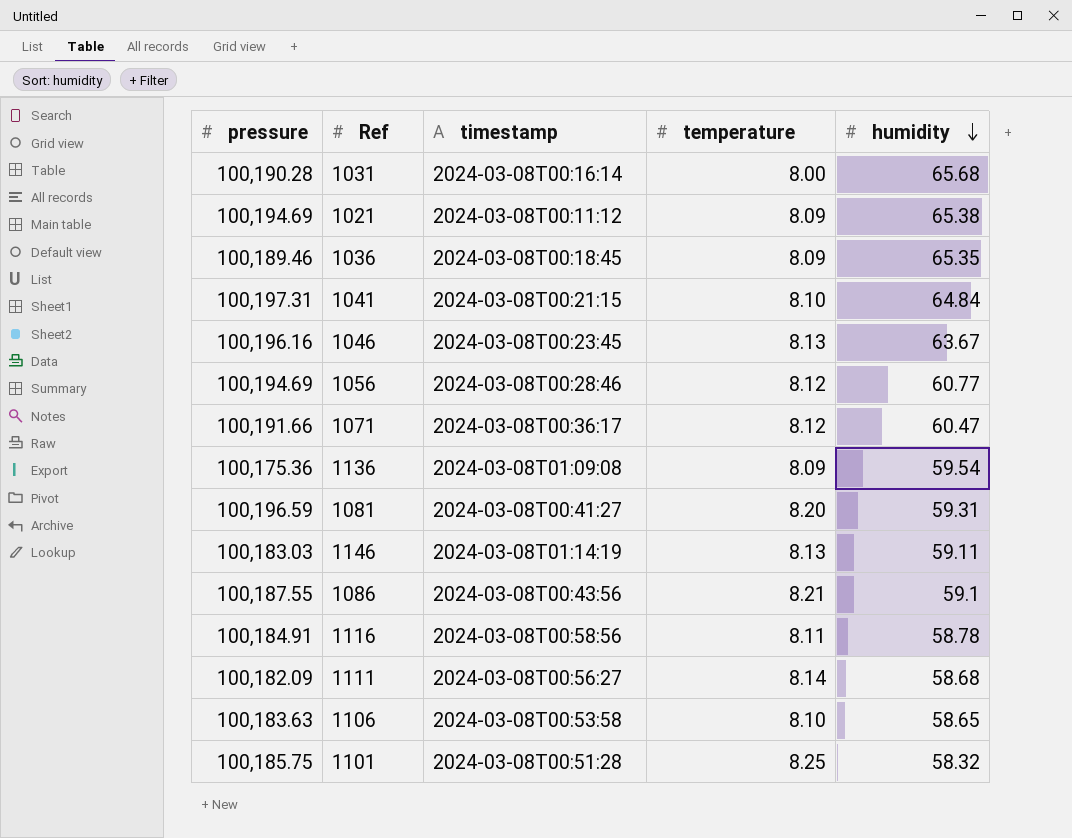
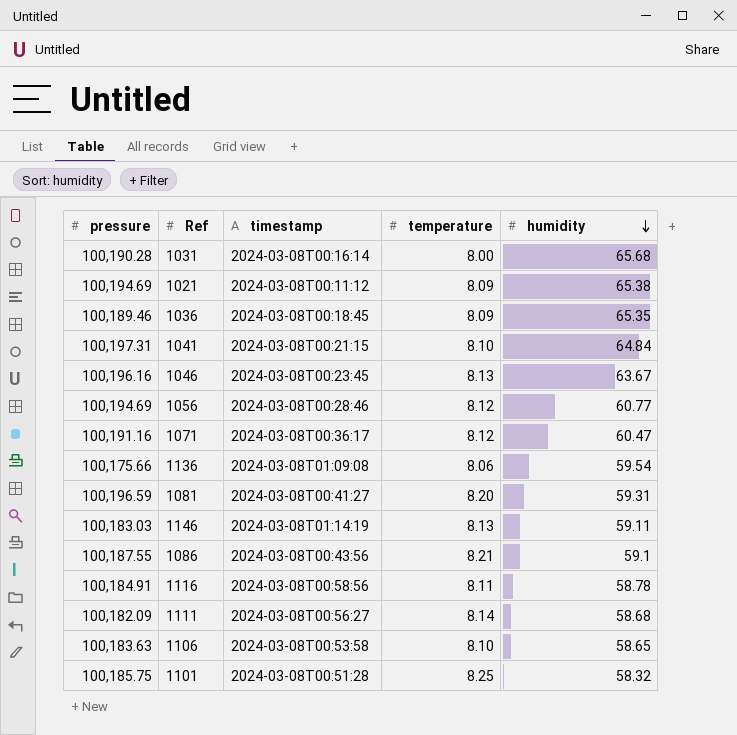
1071 | pressure: 100,191.66 -> 100,191.16
1136 | pressure: 100,175.36 -> 100,175.66
1136 | temperature: 8.09 -> 8.06

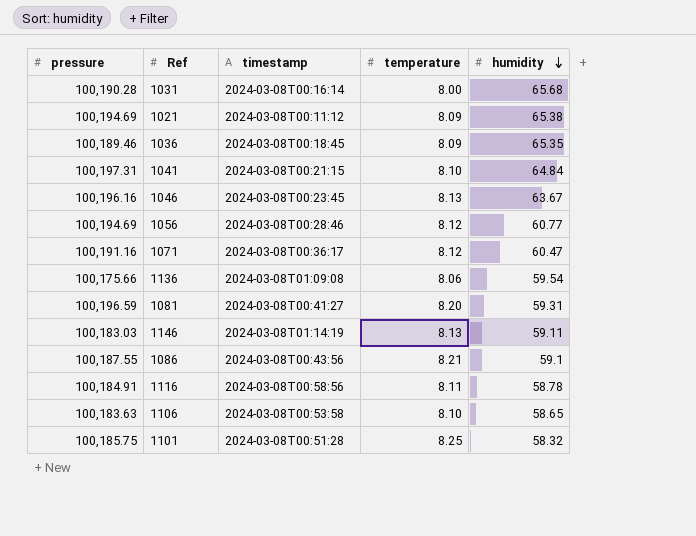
row 1111: 100,182.09 | 2024-03-08T00:56:27 | 8.14 | 58.68 -> none

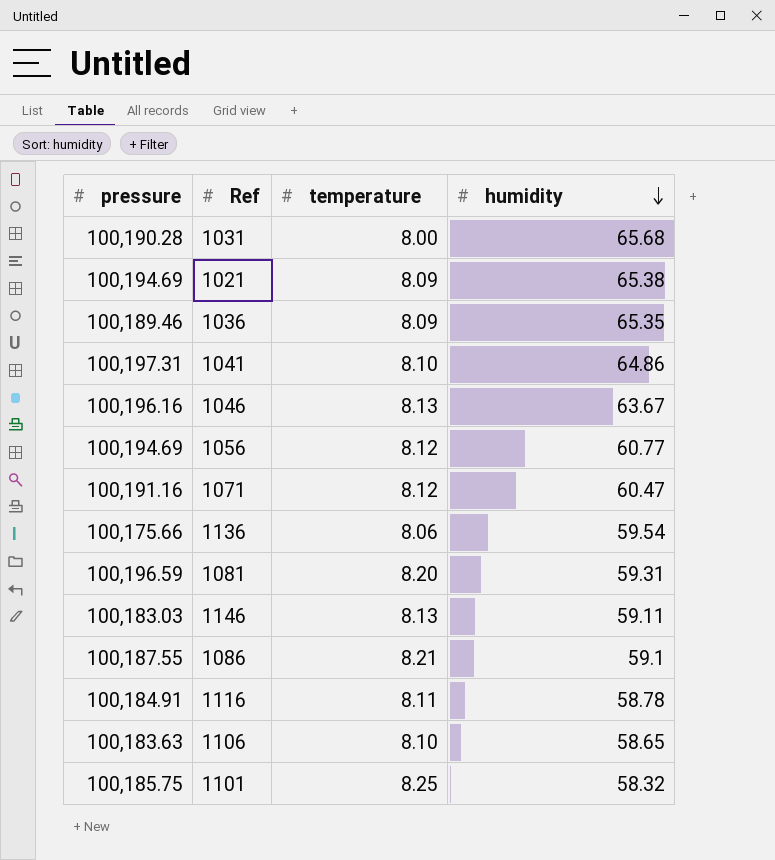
column timestamp | position: 3 -> none
1041 | humidity: 64.84 -> 64.86

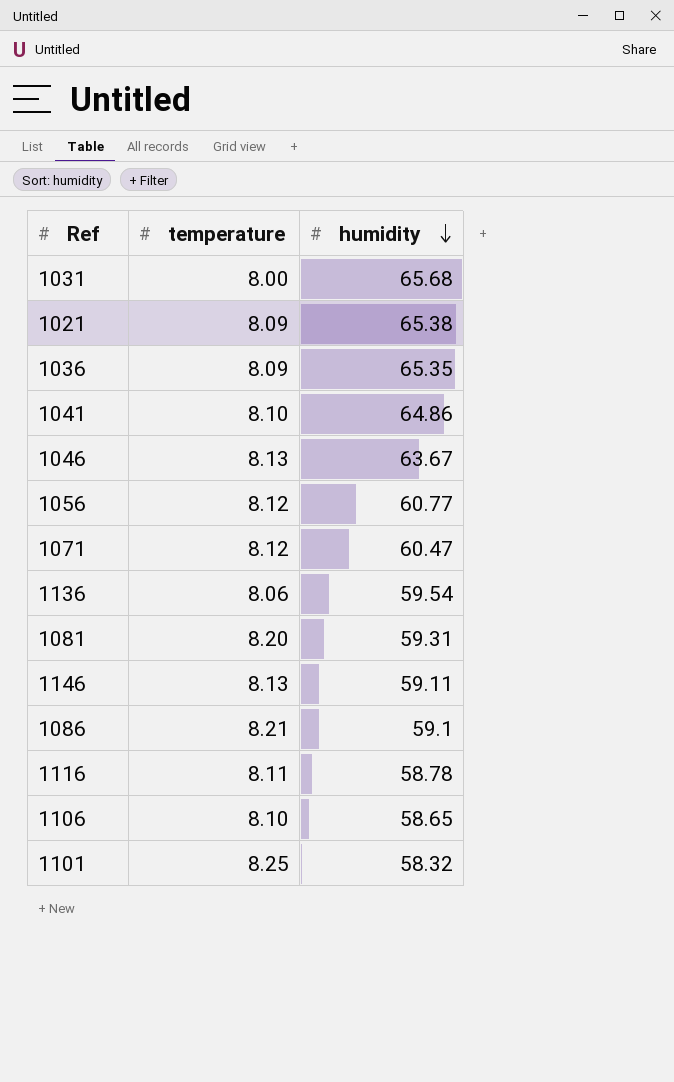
column pressure | position: 1 -> none

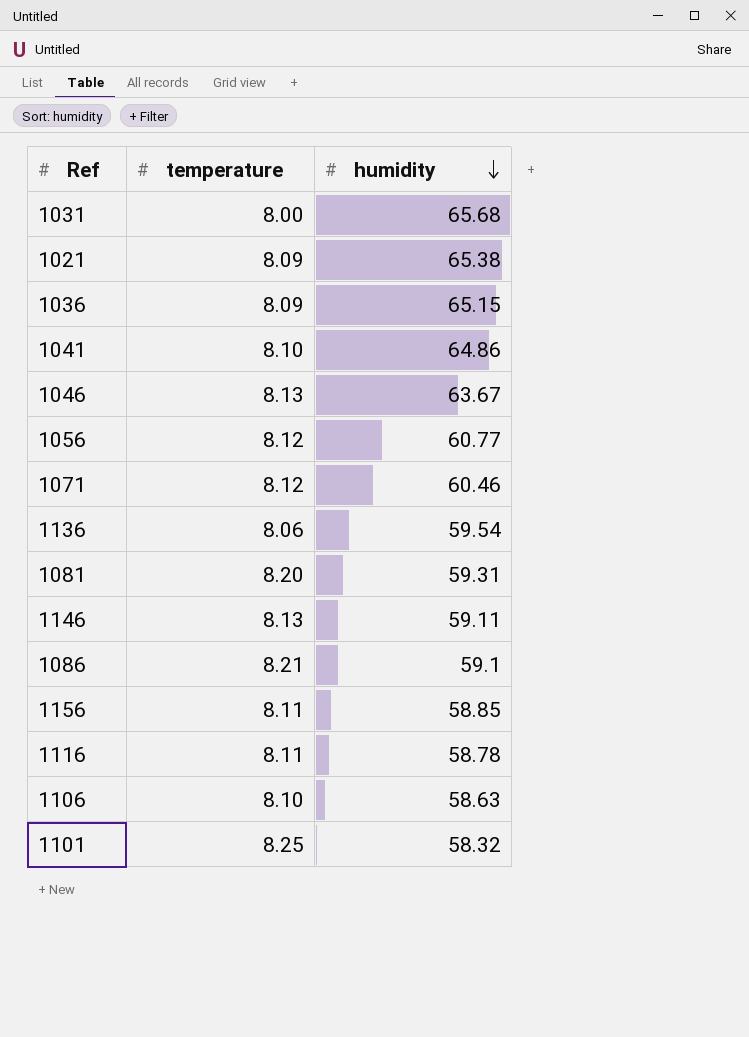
1036 | humidity: 65.35 -> 65.15
1071 | humidity: 60.47 -> 60.46
row 1156: none -> 8.11 | 58.85
1106 | humidity: 58.65 -> 58.63

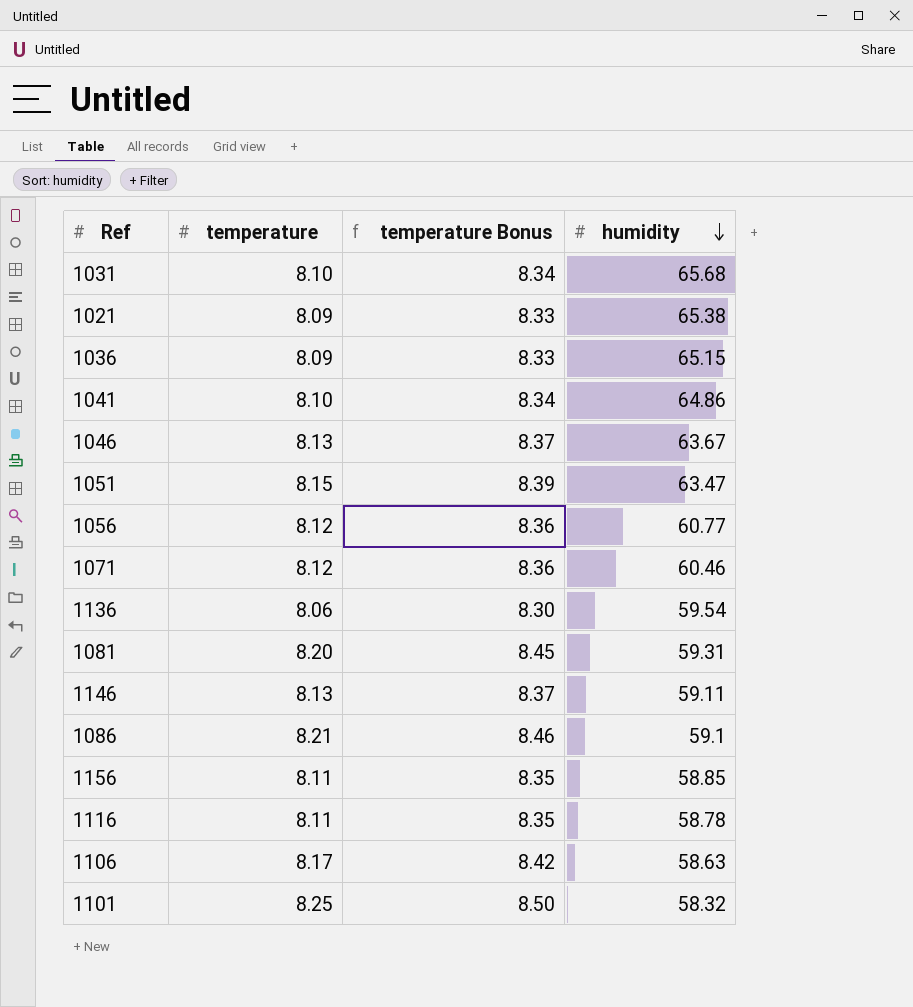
column temperature Bonus | formula: none -> [temperature] * 1.03
1031 | temperature: 8.00 -> 8.10
row 1051: none -> 8.15 | 8.39 | 63.47
1106 | temperature: 8.10 -> 8.17

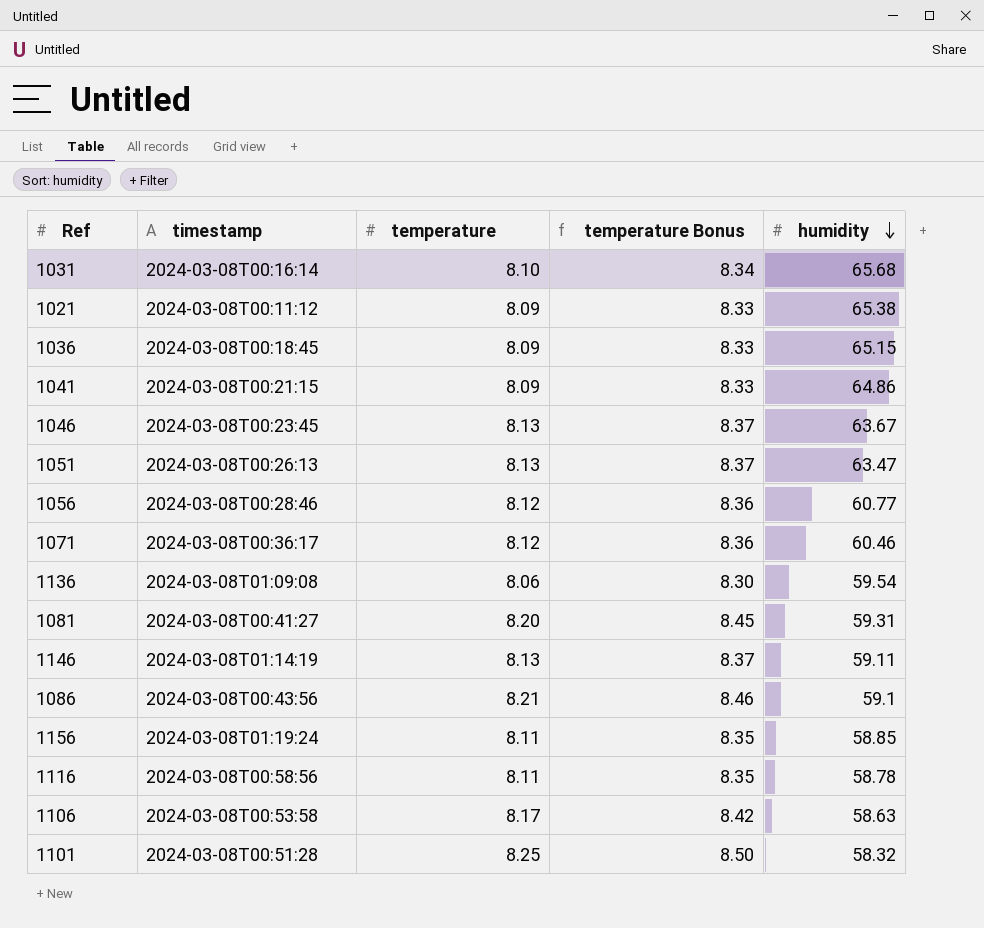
column timestamp | position: none -> 2
1041 | temperature: 8.10 -> 8.09
1041 | temperature Bonus: 8.34 -> 8.33
1051 | temperature: 8.15 -> 8.13
1051 | temperature Bonus: 8.39 -> 8.37

